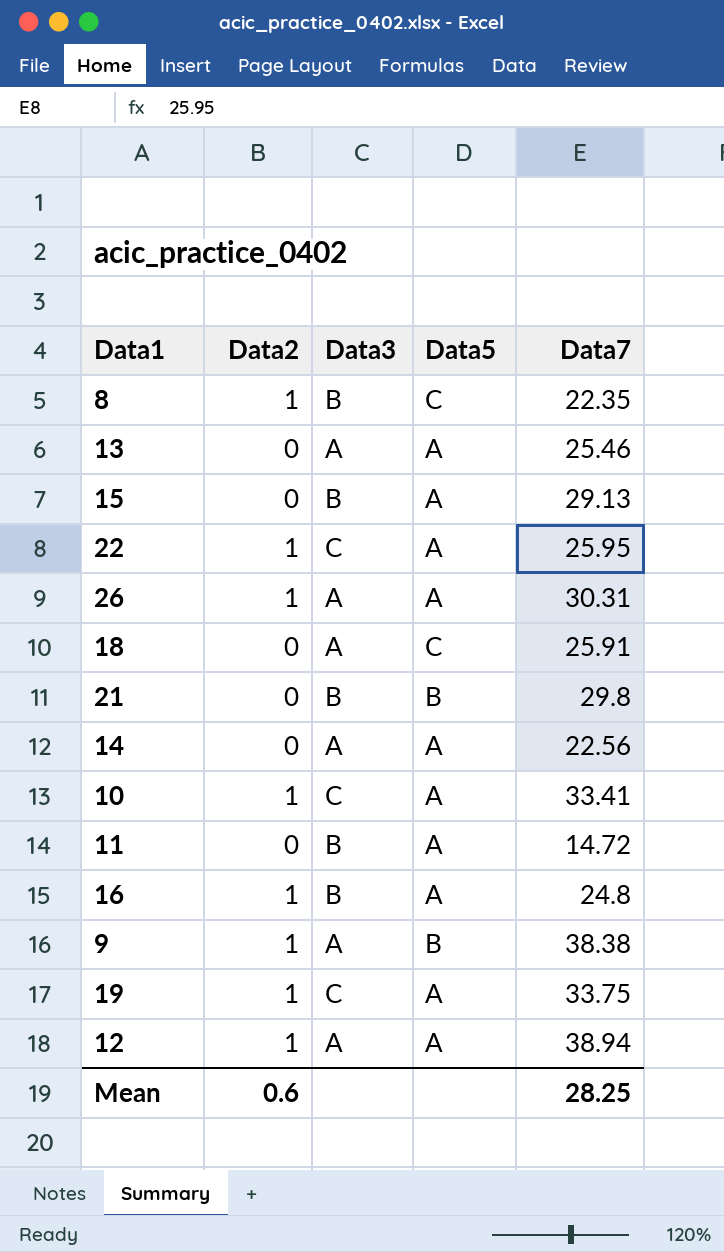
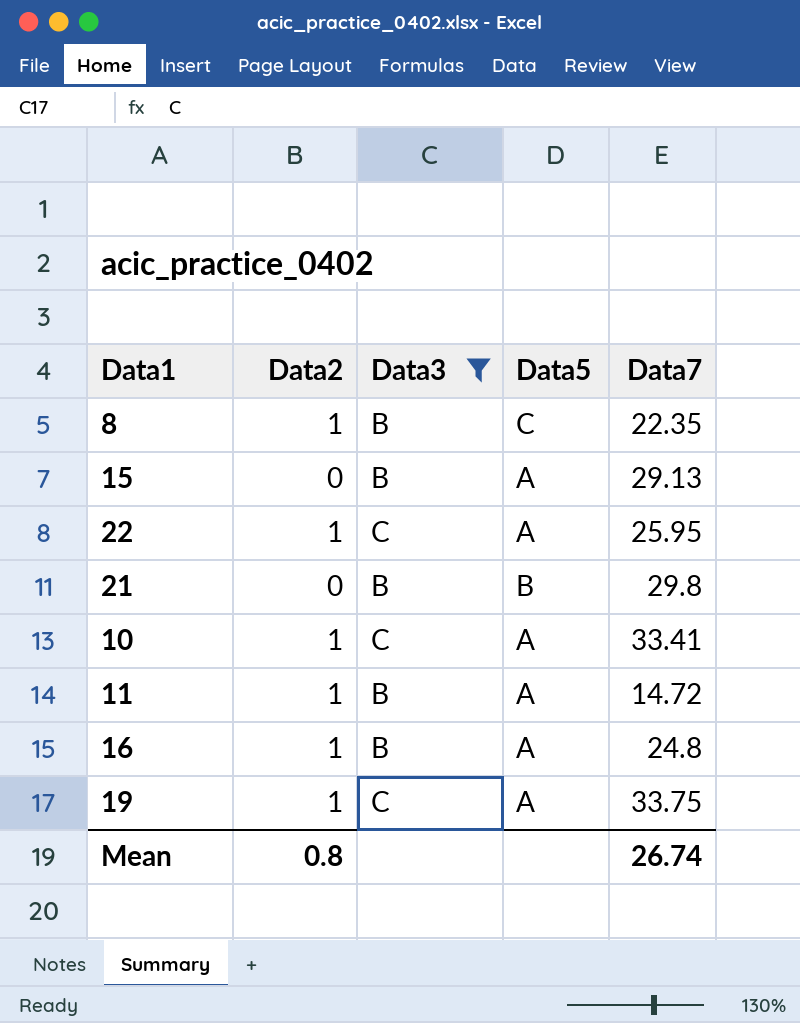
filter: none -> Data3 != A
11 | Data2: 0 -> 1
Mean | Data2: 0.6 -> 0.8
Mean | Data7: 28.25 -> 26.74

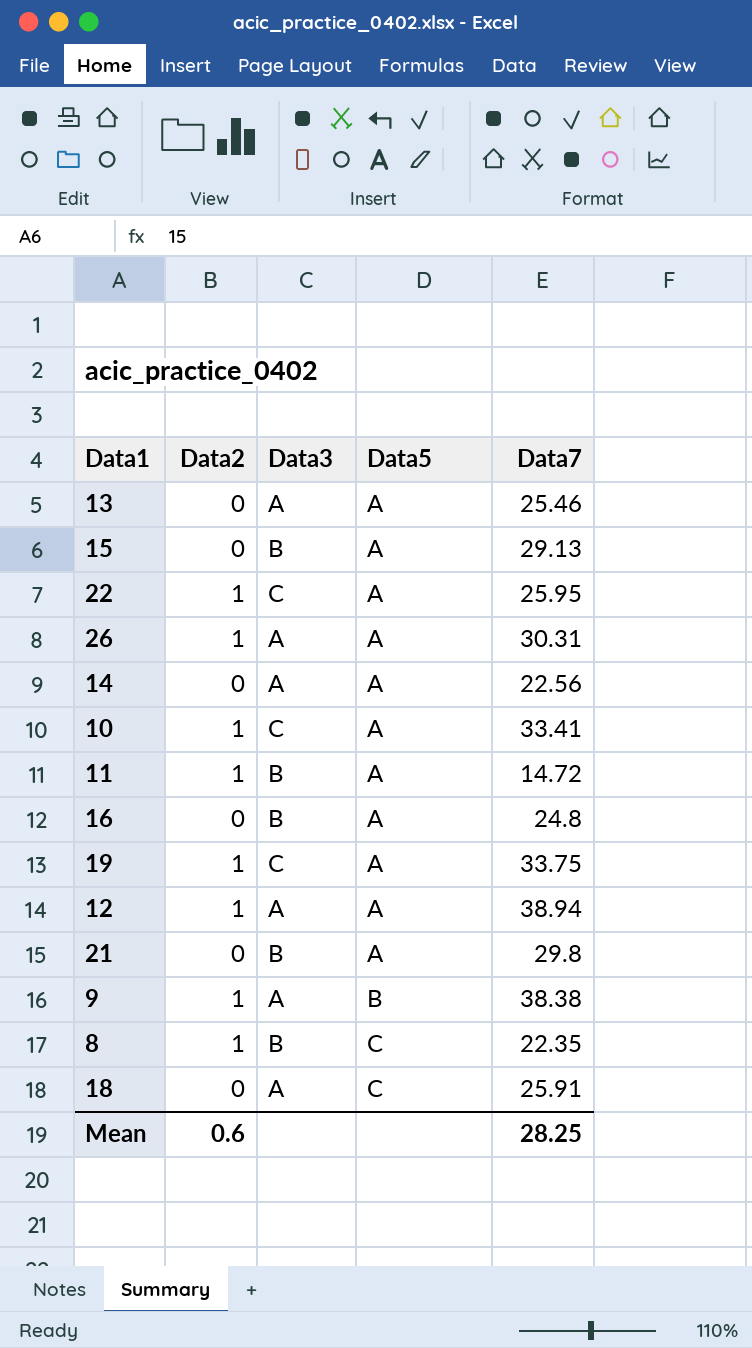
filter: Data3 != A -> none
row order: none -> Data5 ascending
16 | Data2: 1 -> 0
21 | Data5: B -> A
Mean | Data2: 0.8 -> 0.6
Mean | Data7: 26.74 -> 28.25

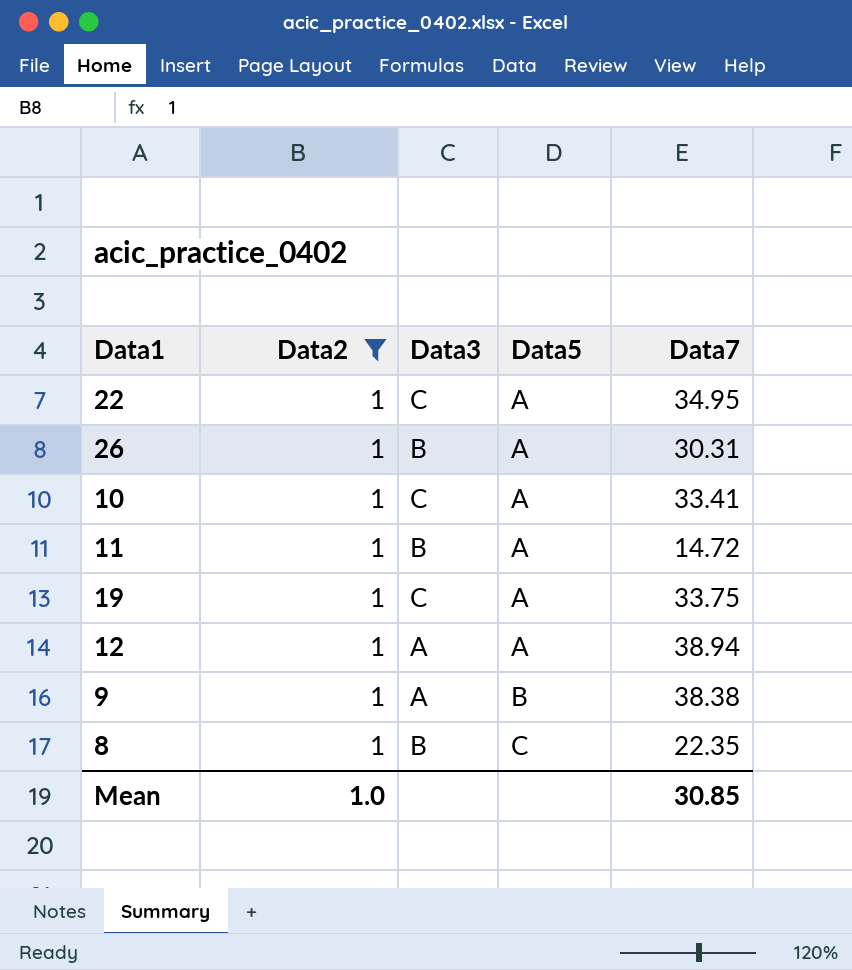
filter: none -> Data2 = 1
22 | Data7: 25.95 -> 34.95
26 | Data3: A -> B
Mean | Data2: 0.6 -> 1.0
Mean | Data7: 28.25 -> 30.85

